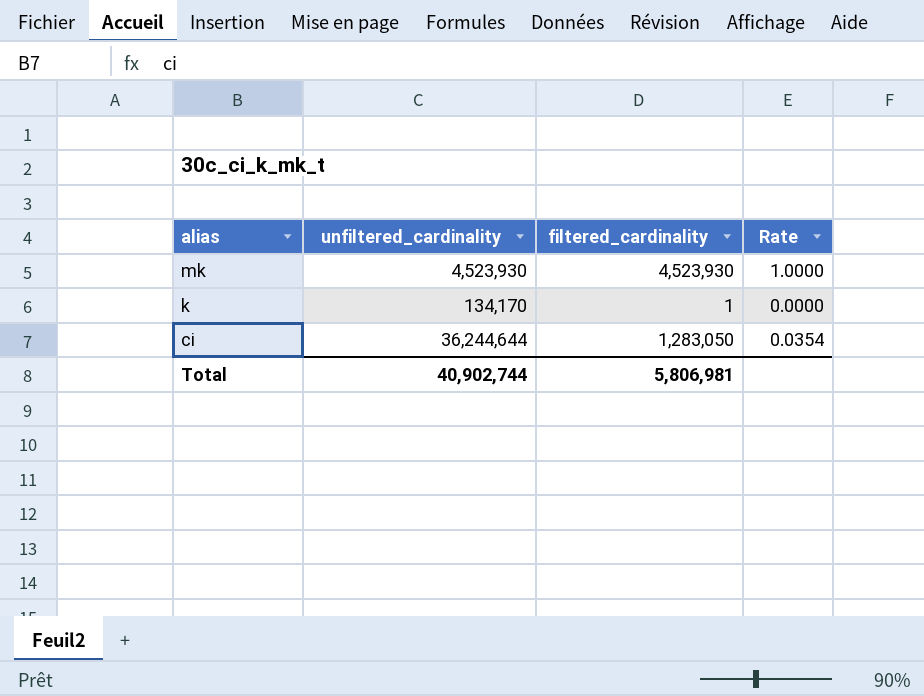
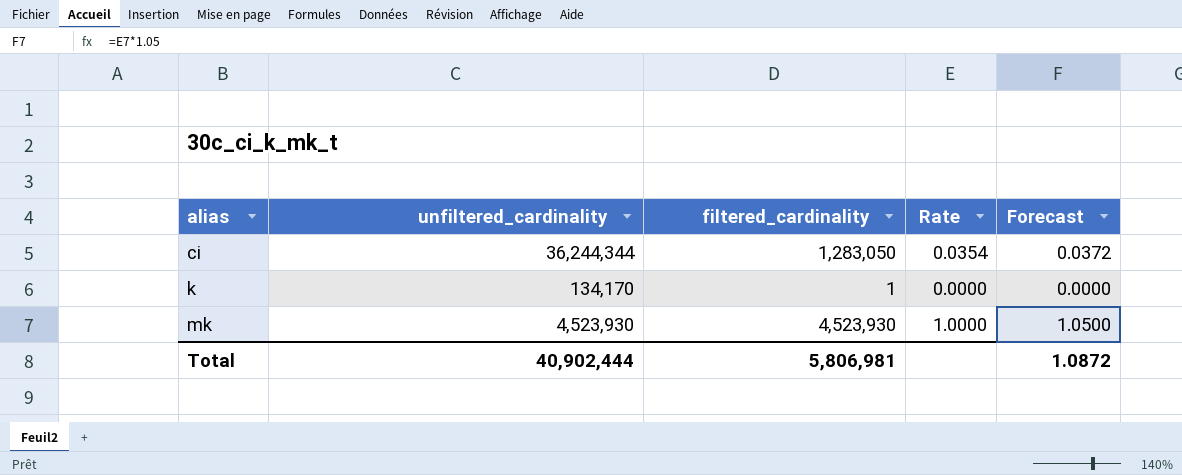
row order: alias descending -> alias ascending
column Forecast | formula: none -> [Rate] * 1.05
ci | unfiltered_cardinality: 36,244,644 -> 36,244,344
Total | unfiltered_cardinality: 40,902,744 -> 40,902,444

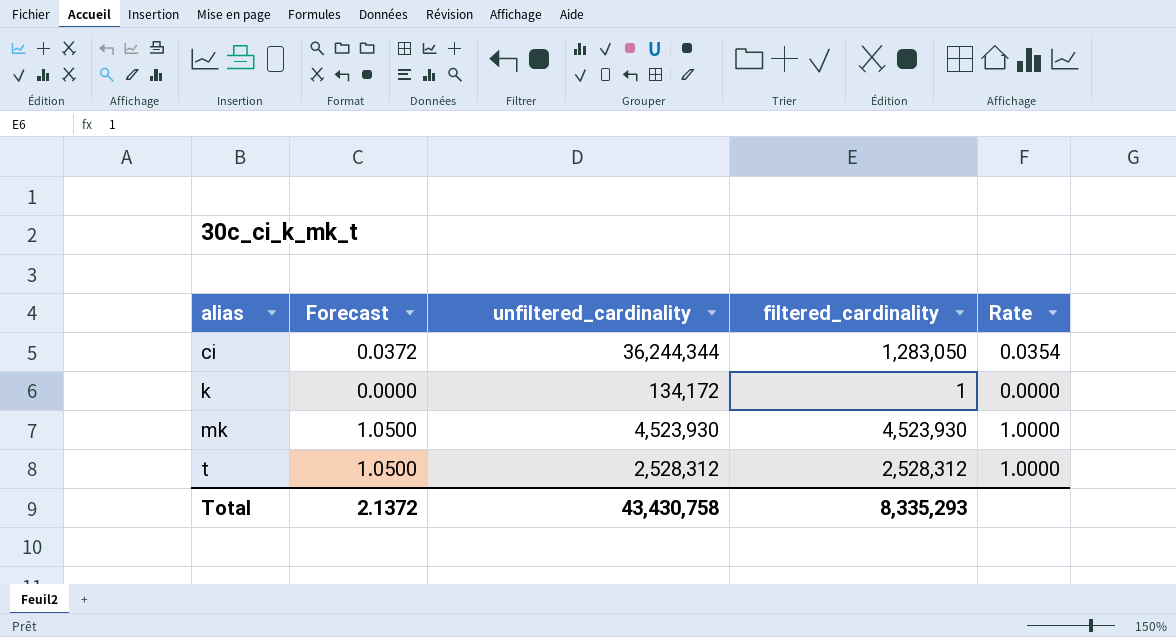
column Forecast | position: 5 -> 2
k | unfiltered_cardinality: 134,170 -> 134,172
row t: none -> 1.0500 | 2,528,312 | 2,528,312 | 1.0000
Total | Forecast: 1.0872 -> 2.1372
Total | unfiltered_cardinality: 40,902,444 -> 43,430,758
Total | filtered_cardinality: 5,806,981 -> 8,335,293

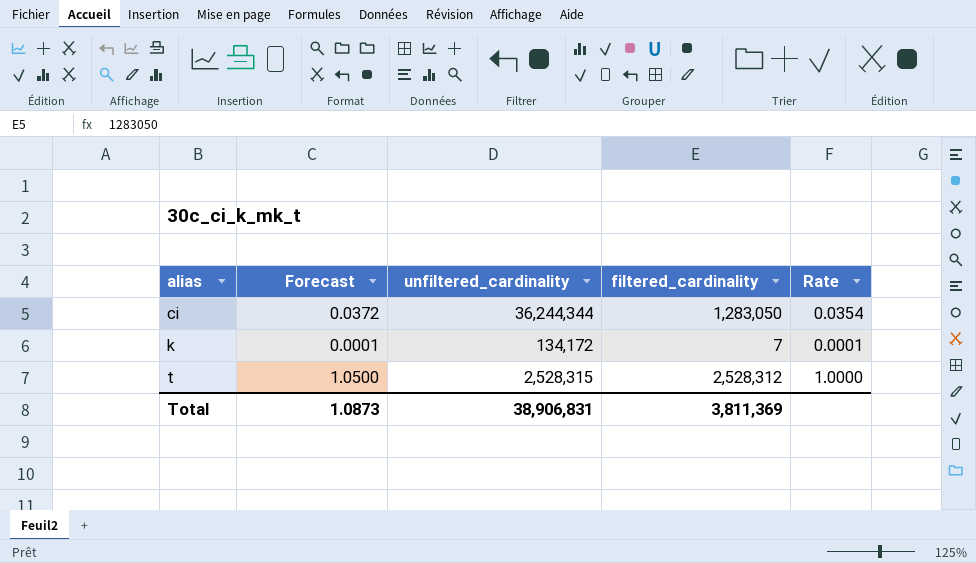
row mk: 1.0500 | 4,523,930 | 4,523,930 | 1.0000 -> none
k | Forecast: 0.0000 -> 0.0001
k | filtered_cardinality: 1 -> 7
k | Rate: 0.0000 -> 0.0001
t | unfiltered_cardinality: 2,528,312 -> 2,528,315
Total | Forecast: 2.1372 -> 1.0873
Total | unfiltered_cardinality: 43,430,758 -> 38,906,831
Total | filtered_cardinality: 8,335,293 -> 3,811,369

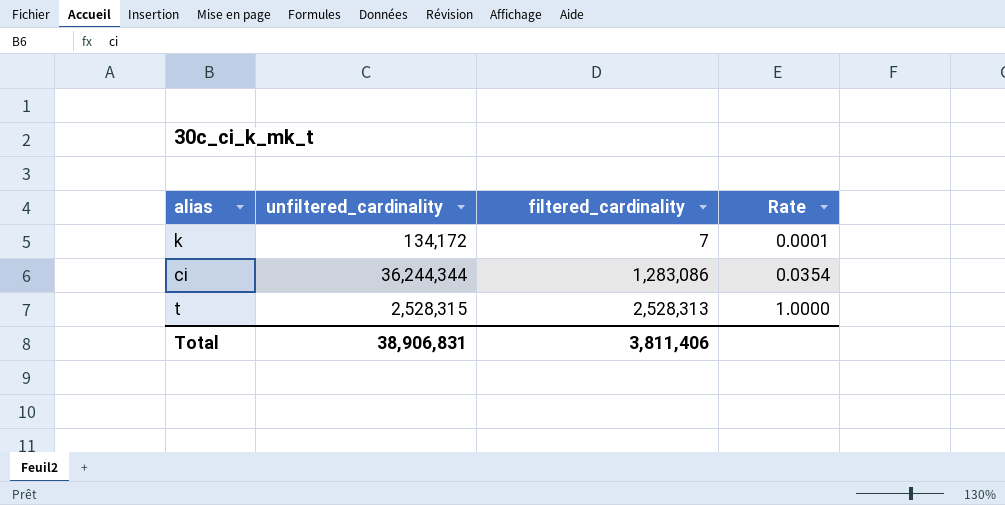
row order: alias ascending -> filtered_cardinality ascending
column Forecast | formula: [Rate] * 1.05 -> none
ci | filtered_cardinality: 1,283,050 -> 1,283,086
t | filtered_cardinality: 2,528,312 -> 2,528,313
Total | filtered_cardinality: 3,811,369 -> 3,811,406

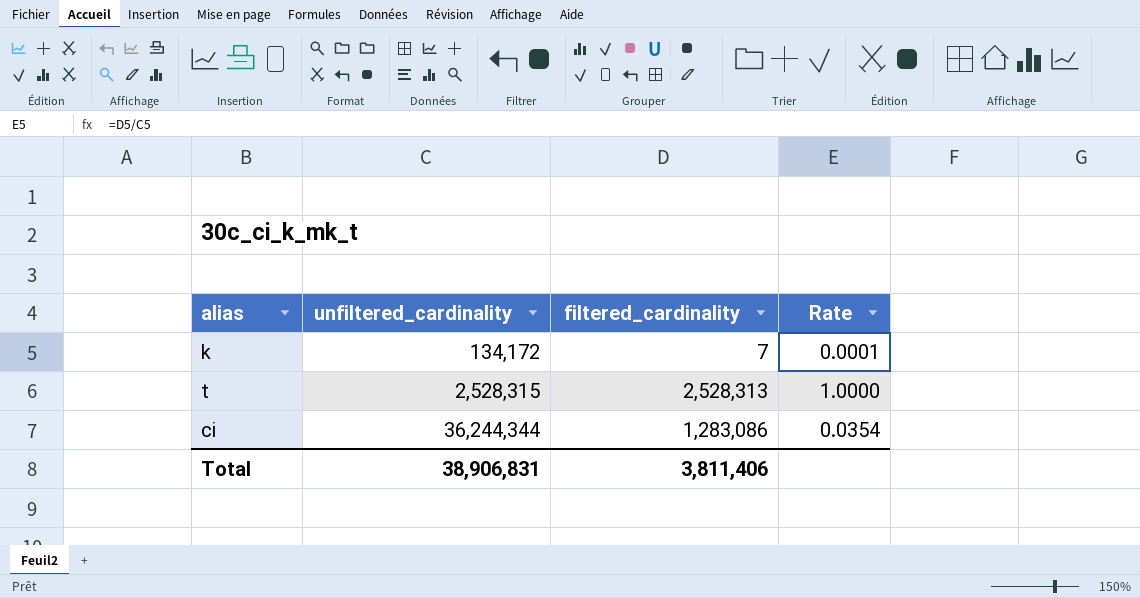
row order: filtered_cardinality ascending -> unfiltered_cardinality ascending

